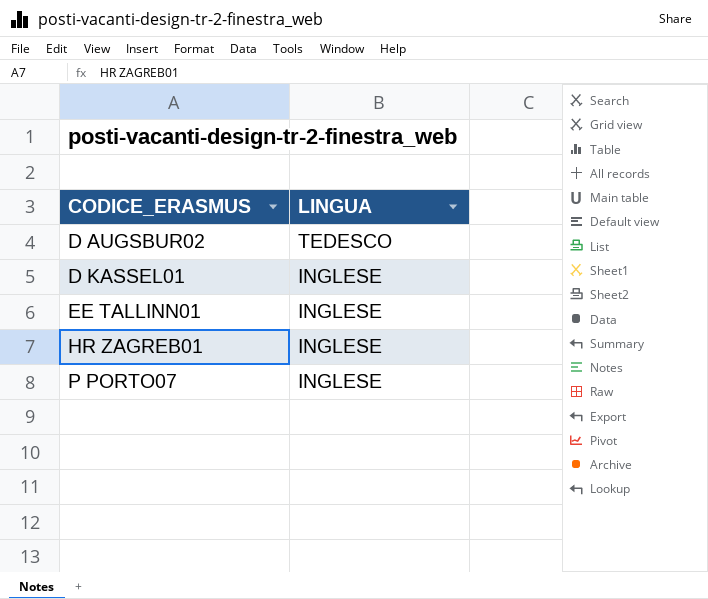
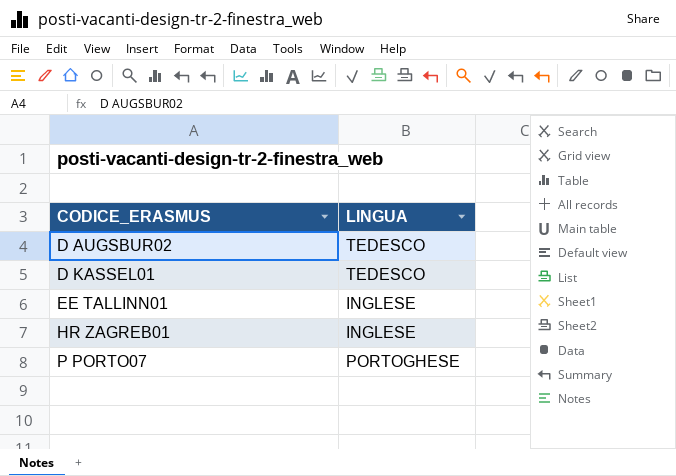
D KASSEL01 | LINGUA: INGLESE -> TEDESCO
P PORTO07 | LINGUA: INGLESE -> PORTOGHESE

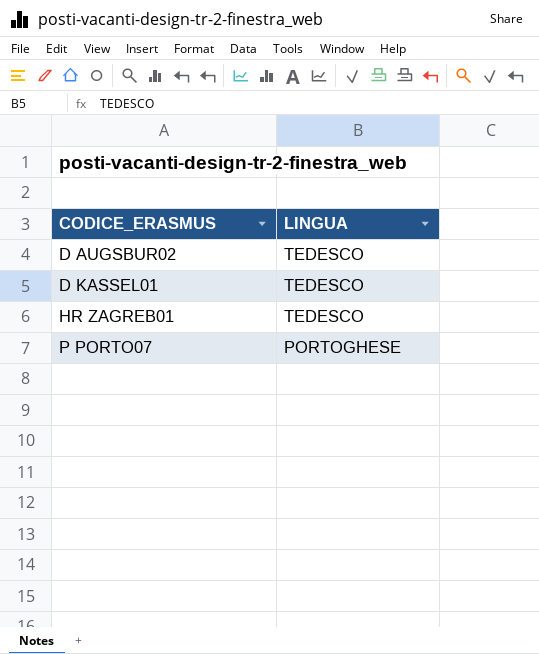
row EE TALLINN01: INGLESE -> none
HR ZAGREB01 | LINGUA: INGLESE -> TEDESCO

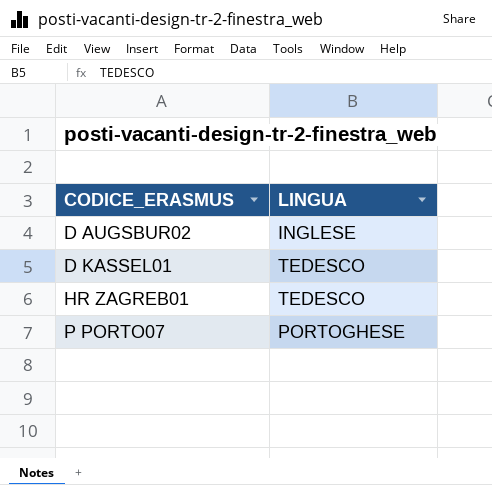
D AUGSBUR02 | LINGUA: TEDESCO -> INGLESE

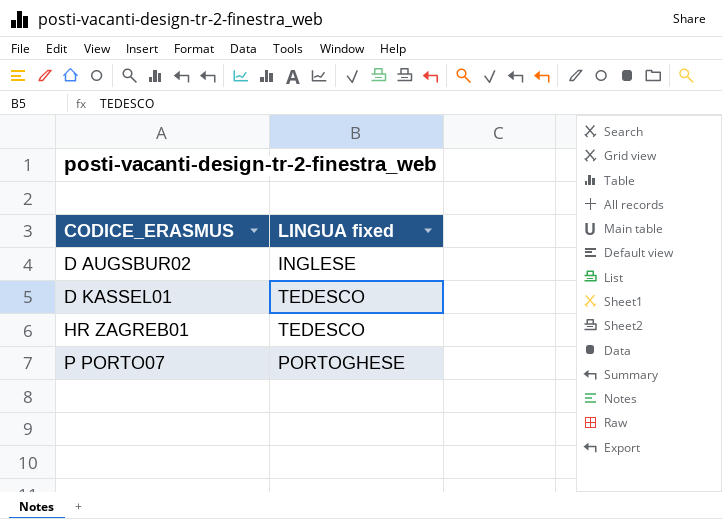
column name: LINGUA -> LINGUA fixed

